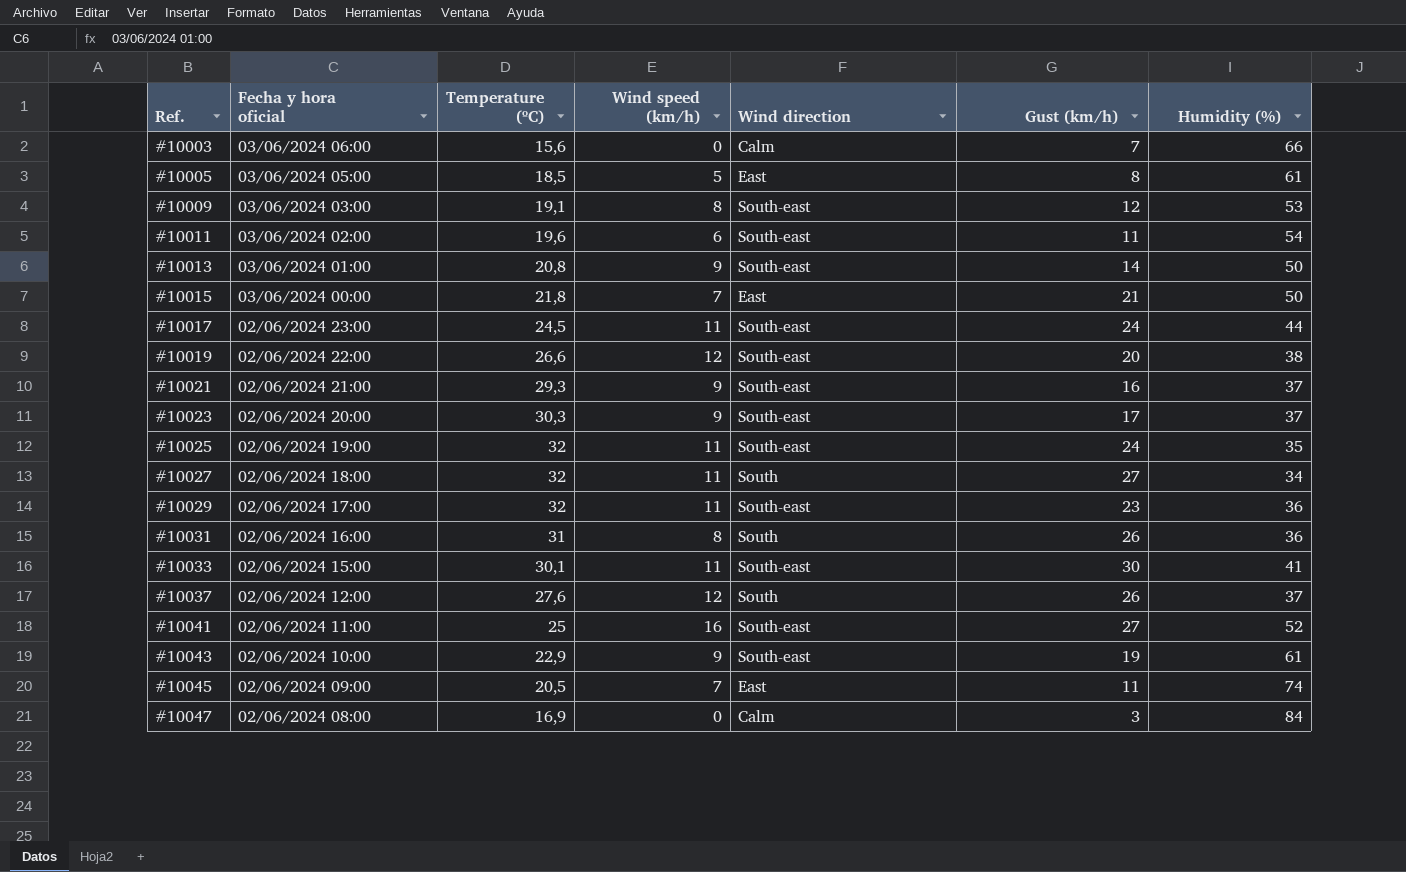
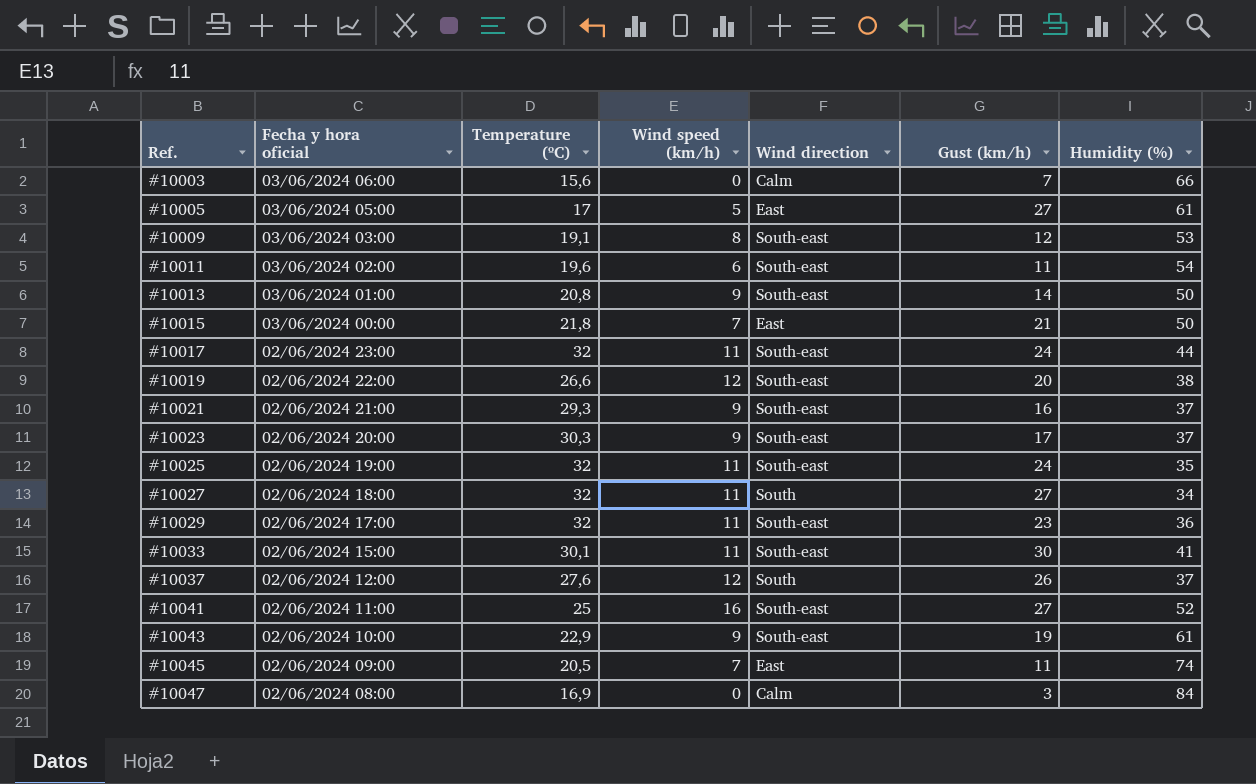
row #10031: 02/06/2024 16:00 | 31 | 8 | South | 26 | 36 -> none
#10005 | Temperature (ºC): 18,5 -> 17
#10005 | Gust (km/h): 8 -> 27
#10017 | Temperature (ºC): 24,5 -> 32

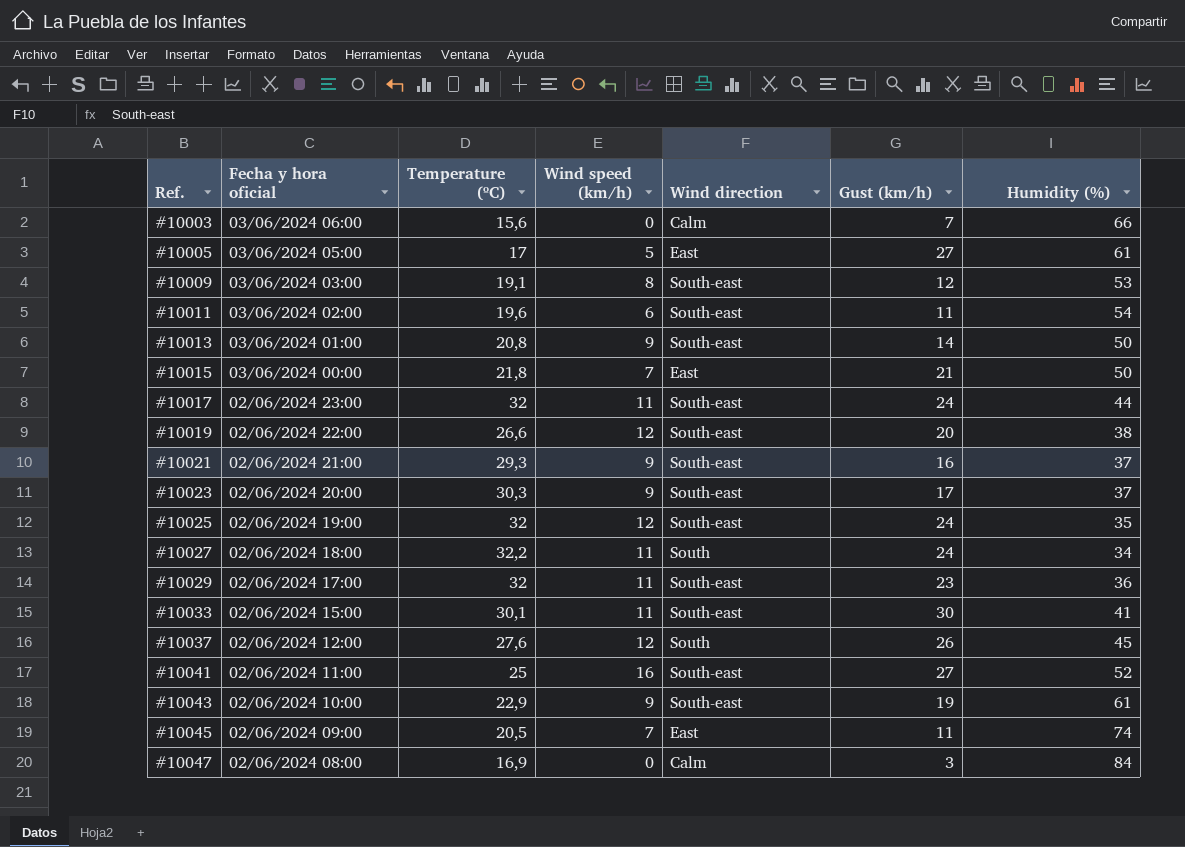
#10025 | Wind speed (km/h): 11 -> 12
#10027 | Temperature (ºC): 32 -> 32,2
#10027 | Gust (km/h): 27 -> 24
#10037 | Humidity (%): 37 -> 45

